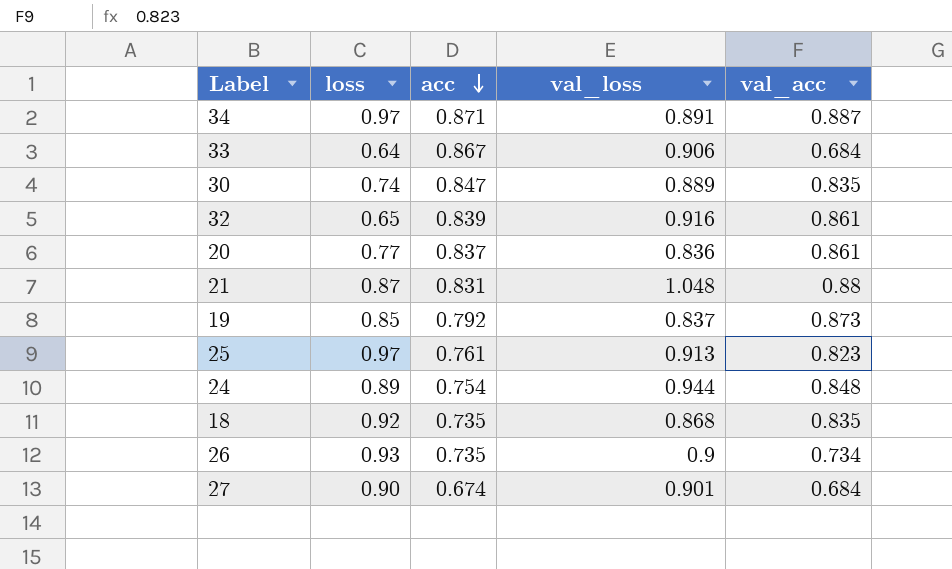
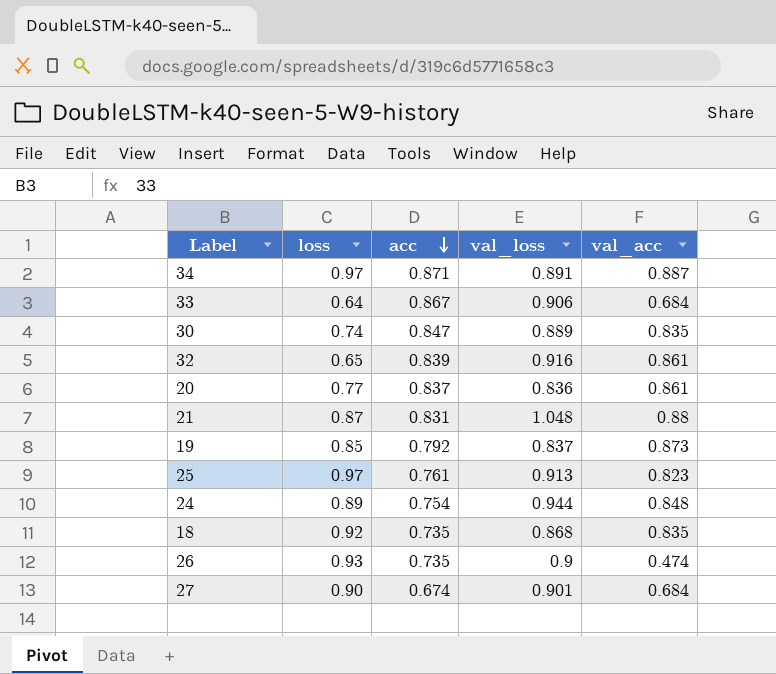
26 | val_acc: 0.734 -> 0.474

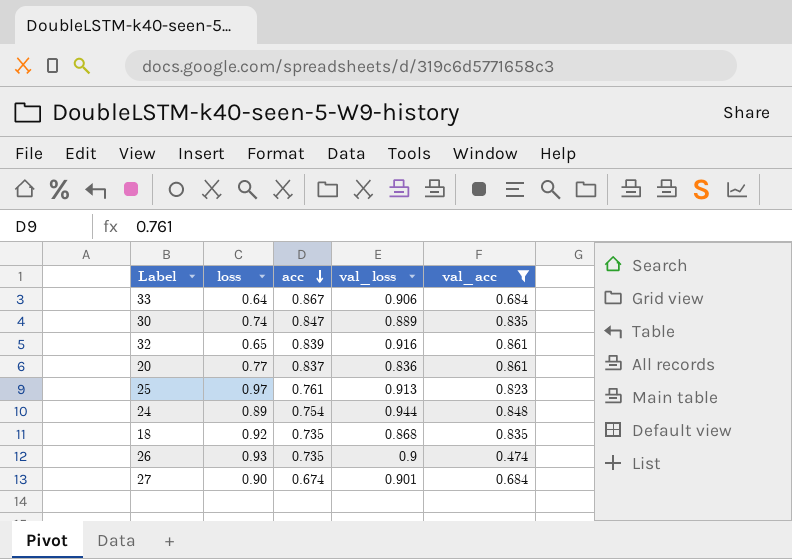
filter: none -> val_acc <= 0.861

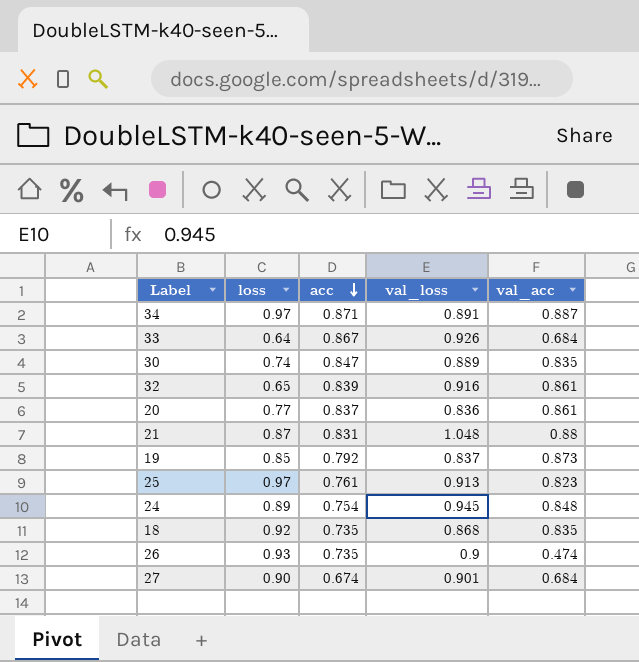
filter: val_acc <= 0.861 -> none
33 | val_loss: 0.906 -> 0.926
24 | val_loss: 0.944 -> 0.945

